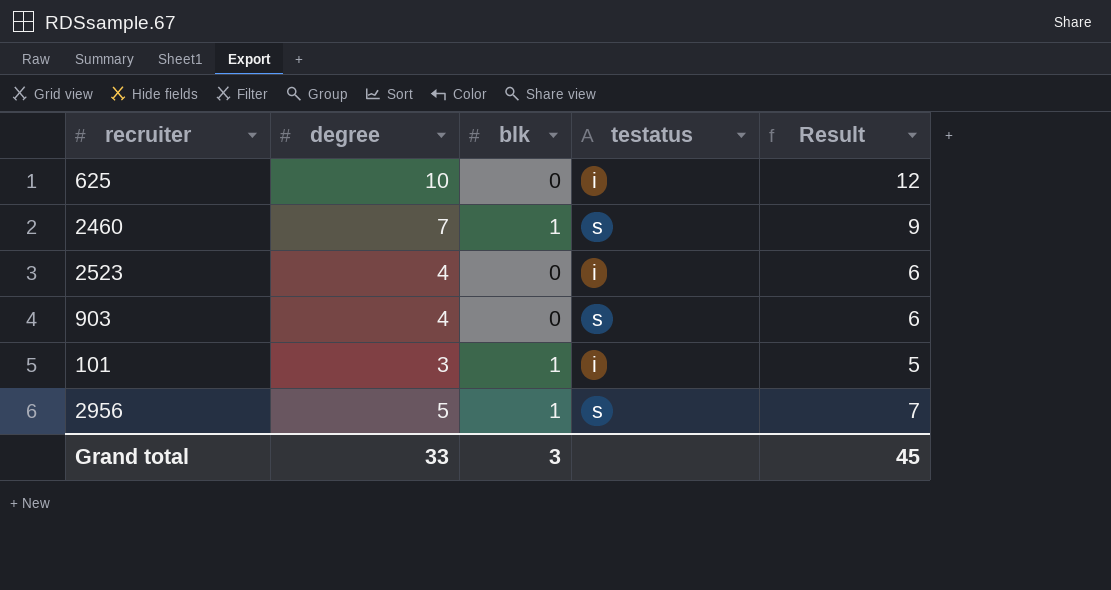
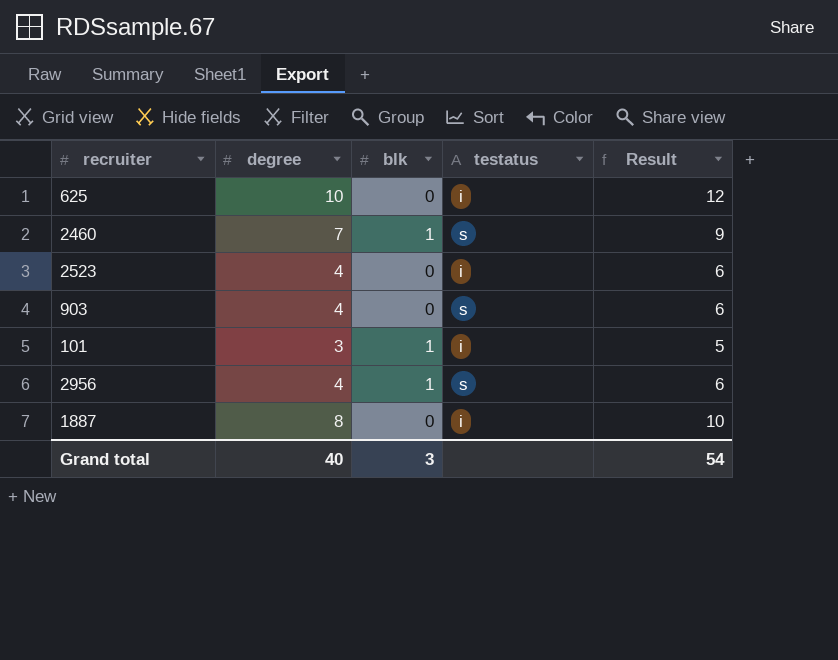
2956 | degree: 5 -> 4
2956 | Result: 7 -> 6
row 1887: none -> 8 | 0 | i | 10
Grand total | degree: 33 -> 40
Grand total | Result: 45 -> 54

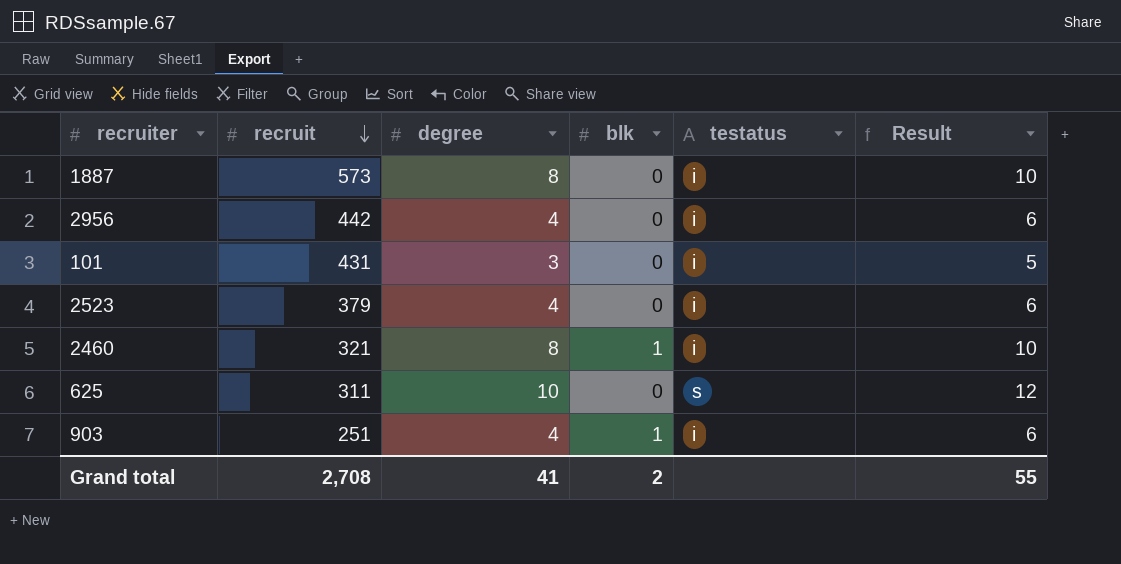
row order: none -> recruit descending
column recruit | position: none -> 2
2956 | blk: 1 -> 0
2956 | testatus: s -> i
101 | blk: 1 -> 0
2460 | degree: 7 -> 8
2460 | testatus: s -> i
2460 | Result: 9 -> 10
625 | testatus: i -> s
903 | blk: 0 -> 1
903 | testatus: s -> i
Grand total | degree: 40 -> 41
Grand total | blk: 3 -> 2
Grand total | Result: 54 -> 55

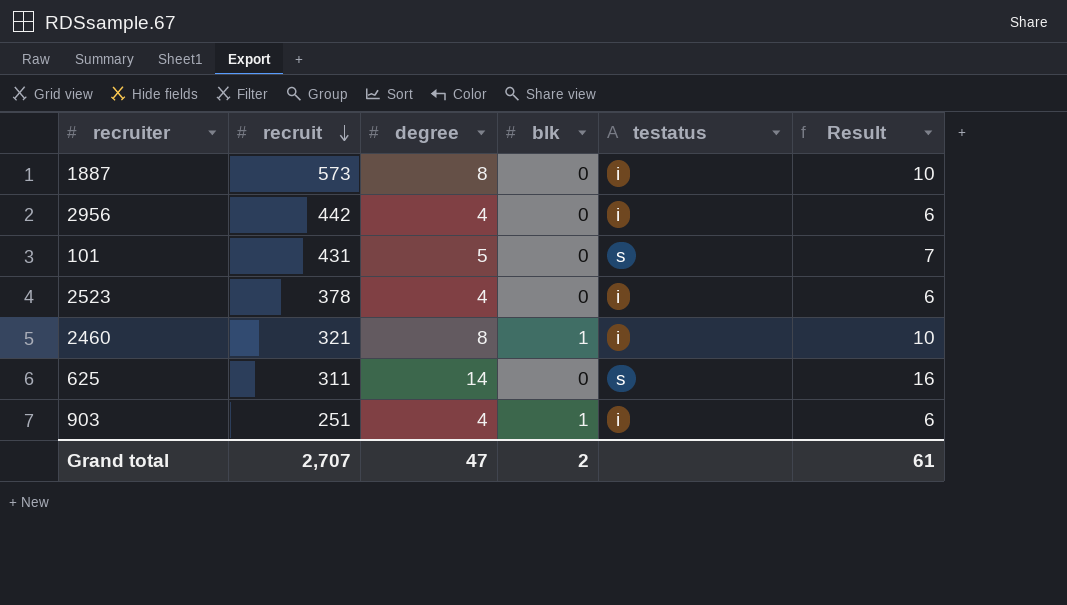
101 | degree: 3 -> 5
101 | testatus: i -> s
101 | Result: 5 -> 7
2523 | recruit: 379 -> 378
625 | degree: 10 -> 14
625 | Result: 12 -> 16
Grand total | recruit: 2,708 -> 2,707
Grand total | degree: 41 -> 47
Grand total | Result: 55 -> 61

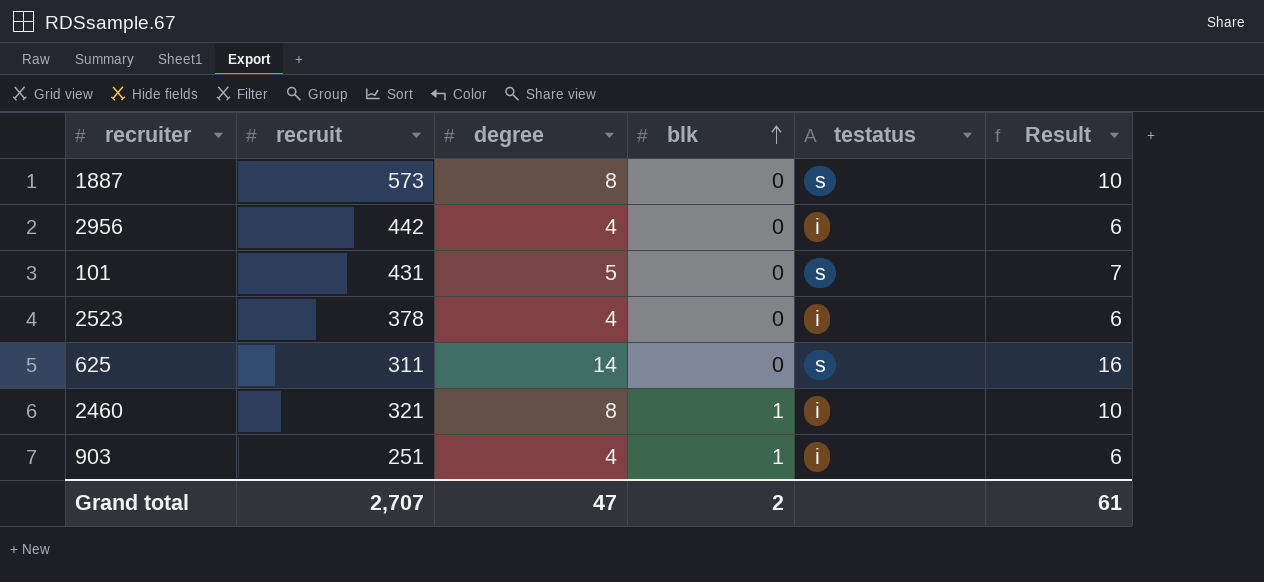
row order: recruit descending -> blk ascending
1887 | testatus: i -> s

